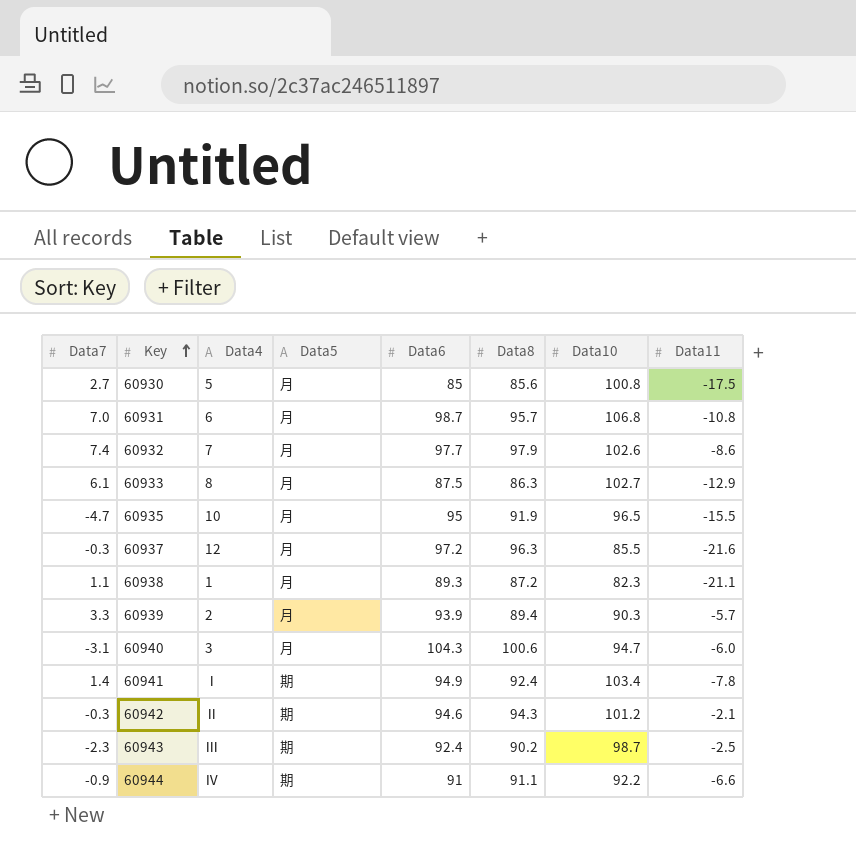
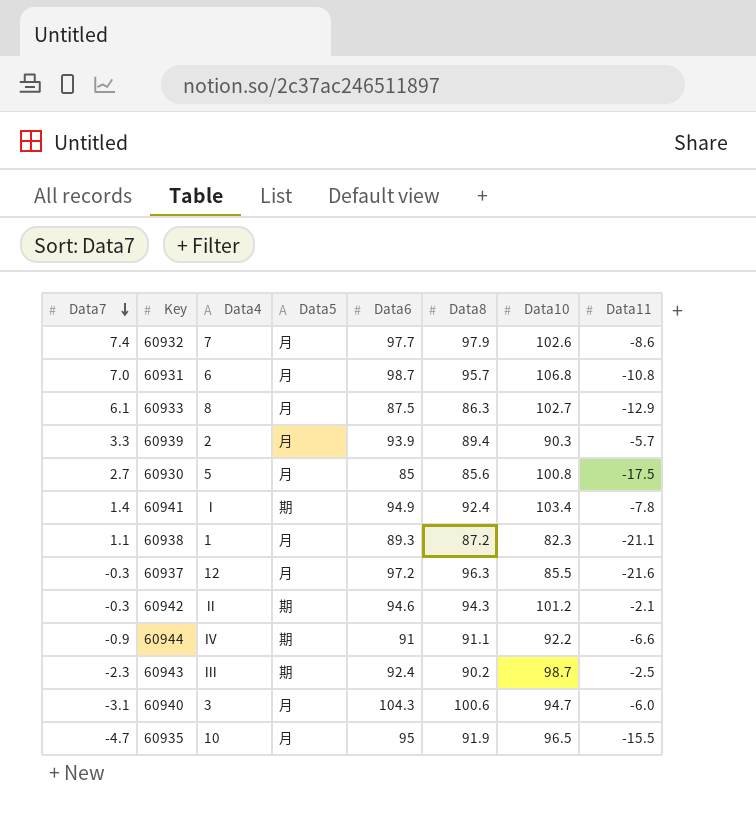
row order: Key ascending -> Data7 descending

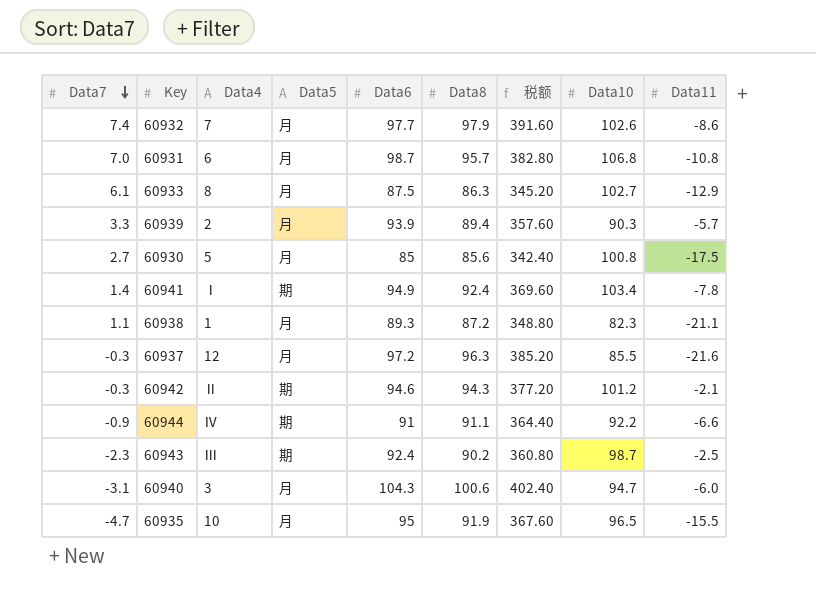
column 税额 | formula: none -> [Data8] * 4

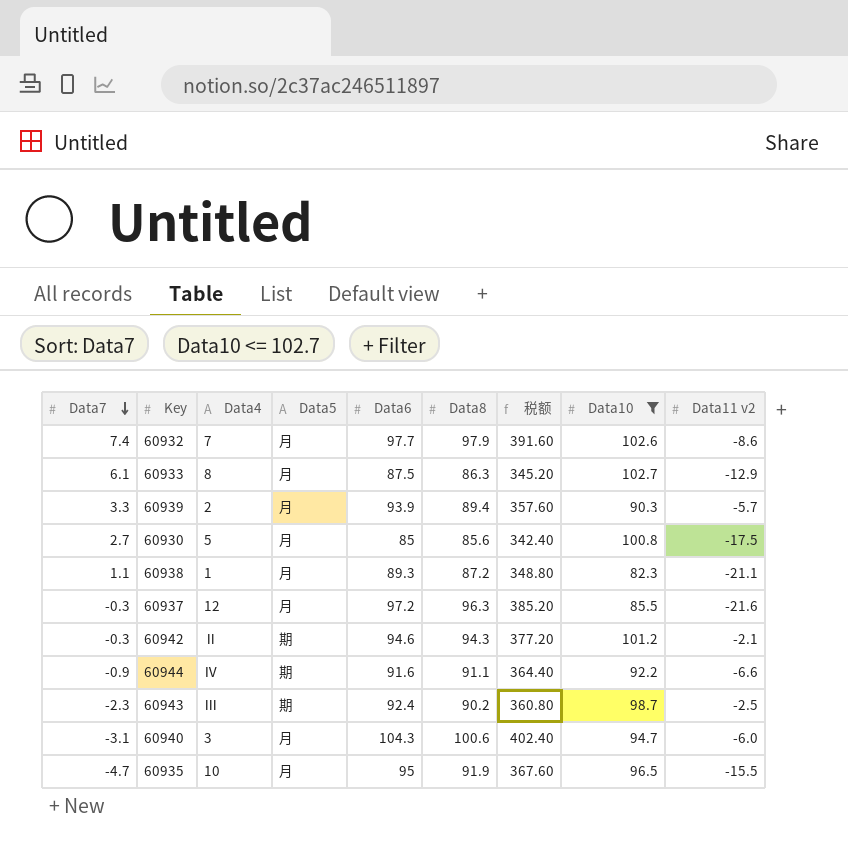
filter: none -> Data10 <= 102.7
column name: Data11 -> Data11 v2
60944 | Data6: 91 -> 91.6

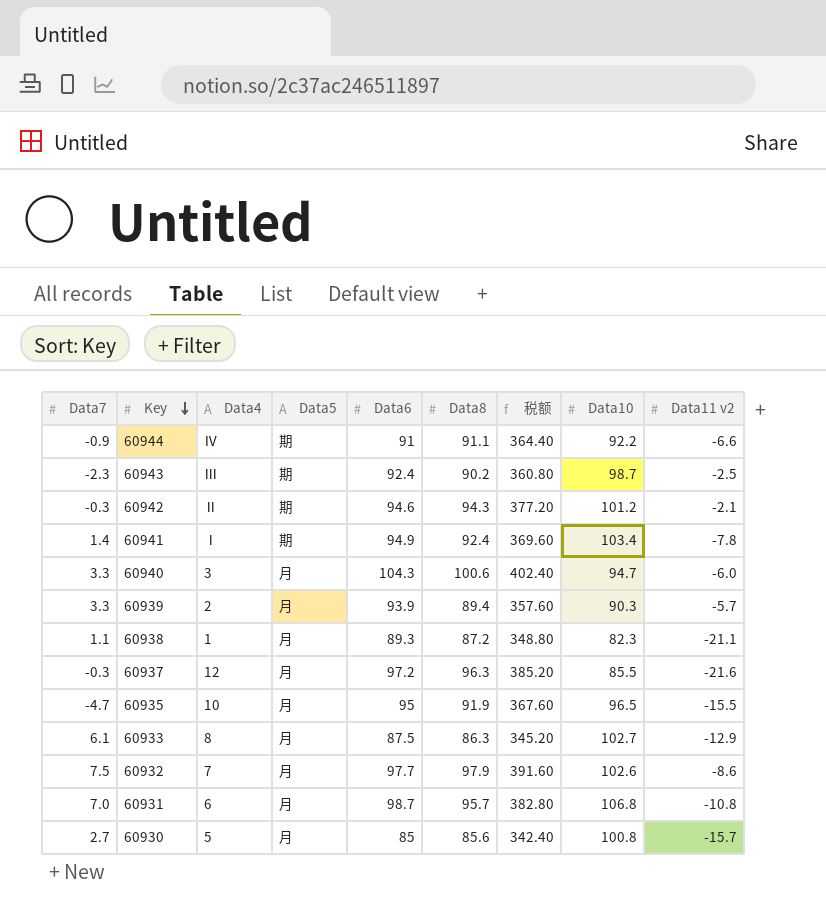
filter: Data10 <= 102.7 -> none
row order: Data7 descending -> Key descending
60944 | Data6: 91.6 -> 91
60940 | Data7: -3.1 -> 3.3
60932 | Data7: 7.4 -> 7.5
60930 | Data11 v2: -17.5 -> -15.7

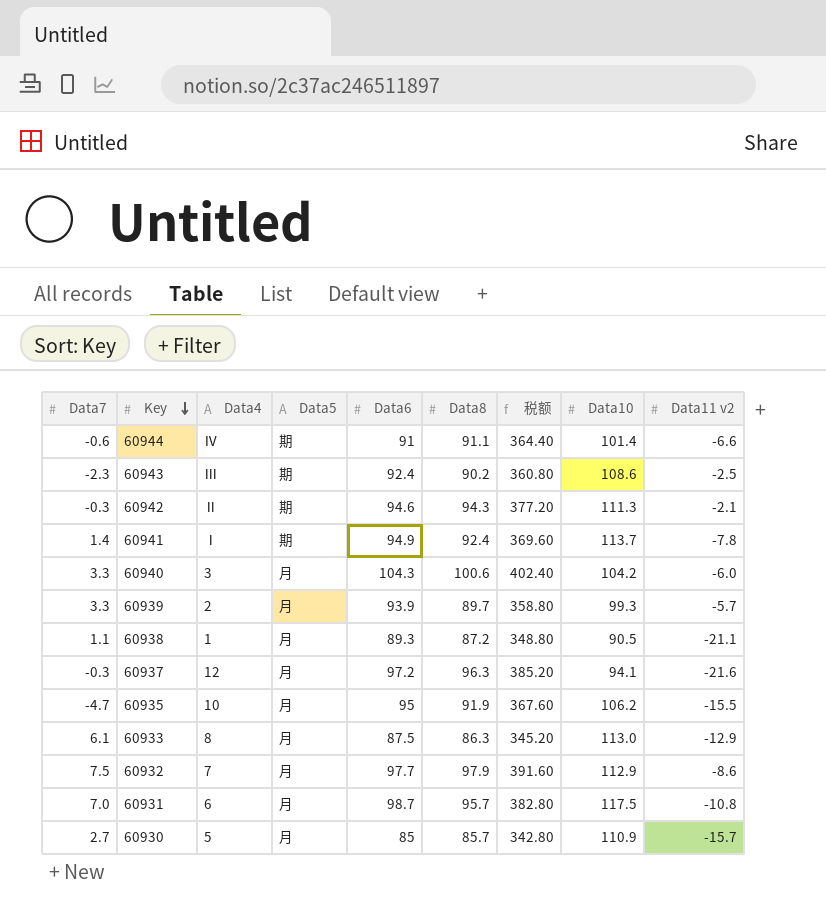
60944 | Data7: -0.9 -> -0.6
60944 | Data10: 92.2 -> 101.4
60943 | Data10: 98.7 -> 108.6
60942 | Data10: 101.2 -> 111.3
60941 | Data10: 103.4 -> 113.7
60940 | Data10: 94.7 -> 104.2
60939 | Data8: 89.4 -> 89.7
60939 | 税额: 357.60 -> 358.80
60939 | Data10: 90.3 -> 99.3
60938 | Data10: 82.3 -> 90.5
60937 | Data10: 85.5 -> 94.1
60935 | Data10: 96.5 -> 106.2
60933 | Data10: 102.7 -> 113.0
60932 | Data10: 102.6 -> 112.9
60931 | Data10: 106.8 -> 117.5
60930 | Data8: 85.6 -> 85.7
60930 | 税额: 342.40 -> 342.80
60930 | Data10: 100.8 -> 110.9

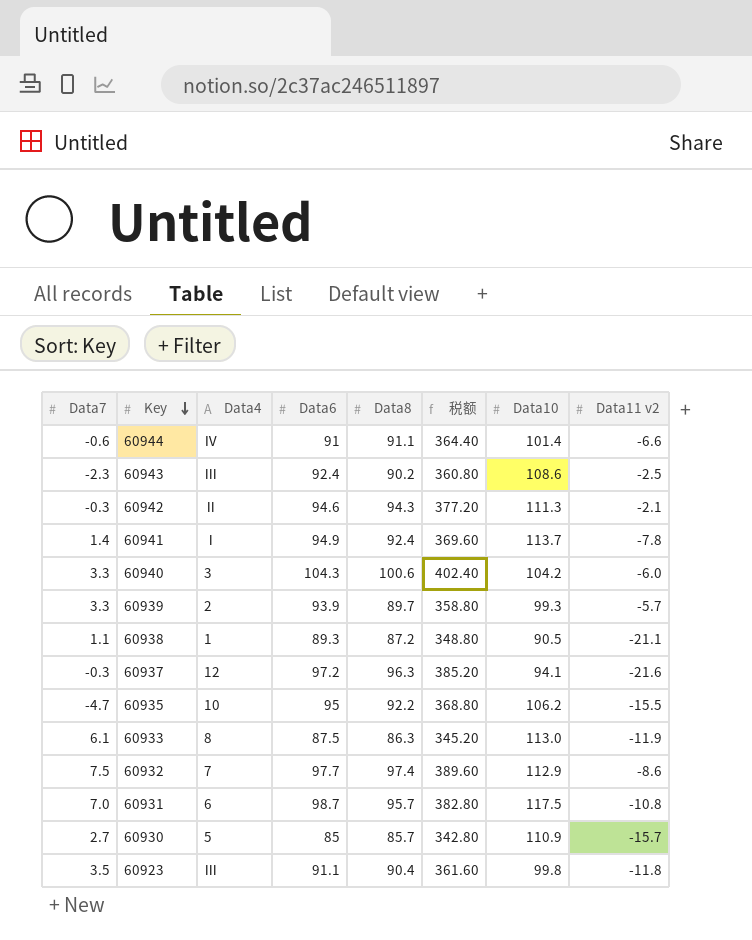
column Data5 | position: 4 -> none
60935 | Data8: 91.9 -> 92.2
60935 | 税额: 367.60 -> 368.80
60933 | Data11 v2: -12.9 -> -11.9
60932 | Data8: 97.9 -> 97.4
60932 | 税额: 391.60 -> 389.60
row 60923: none -> 3.5 | Ⅲ | 91.1 | 90.4 | 361.60 | 99.8 | -11.8

